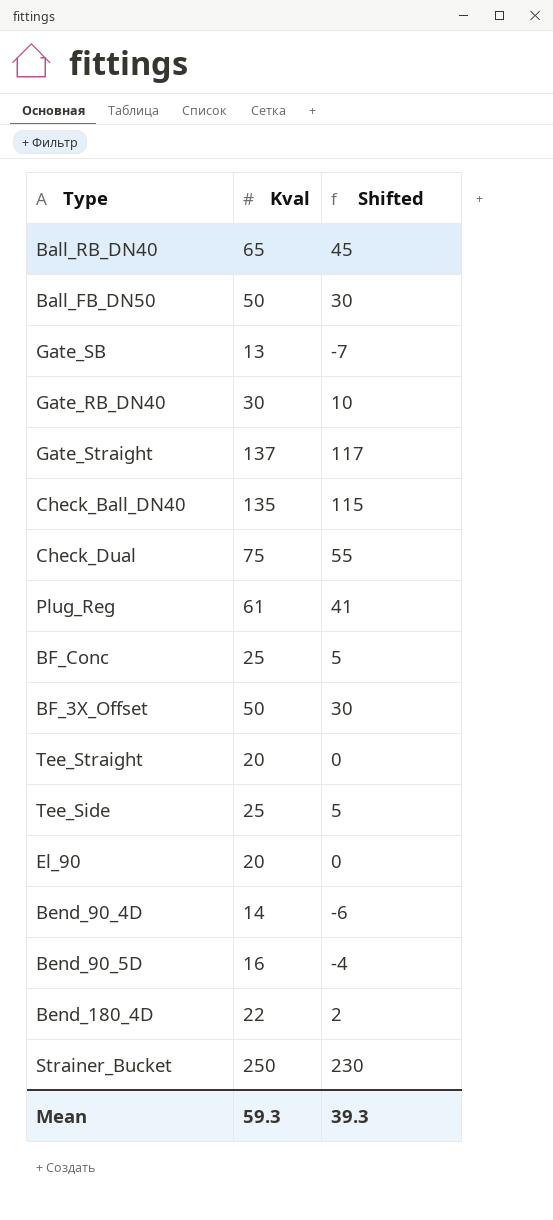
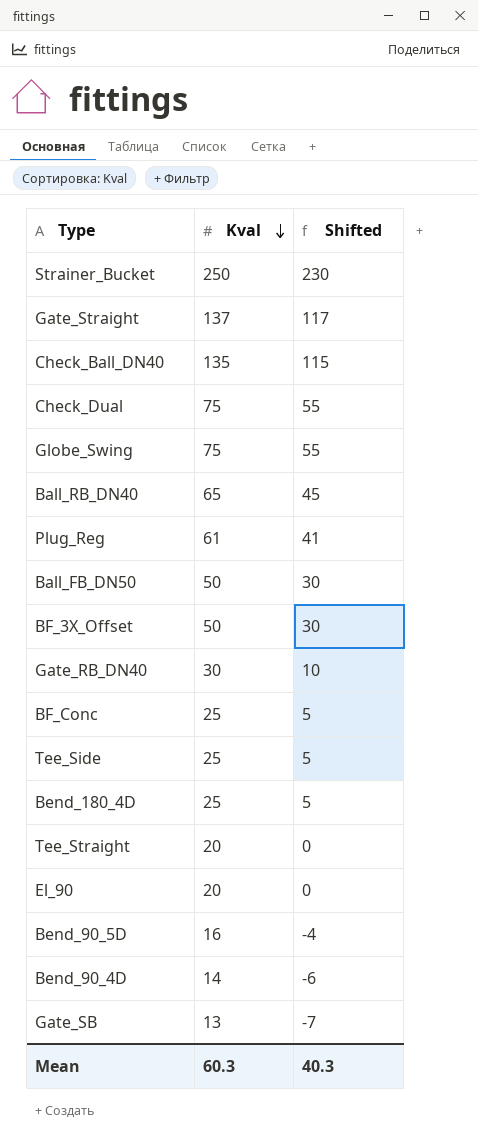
row order: none -> Kval descending
row Globe_Swing: none -> 75 | 55
Bend_180_4D | Kval: 22 -> 25
Bend_180_4D | Shifted: 2 -> 5
Mean | Kval: 59.3 -> 60.3
Mean | Shifted: 39.3 -> 40.3

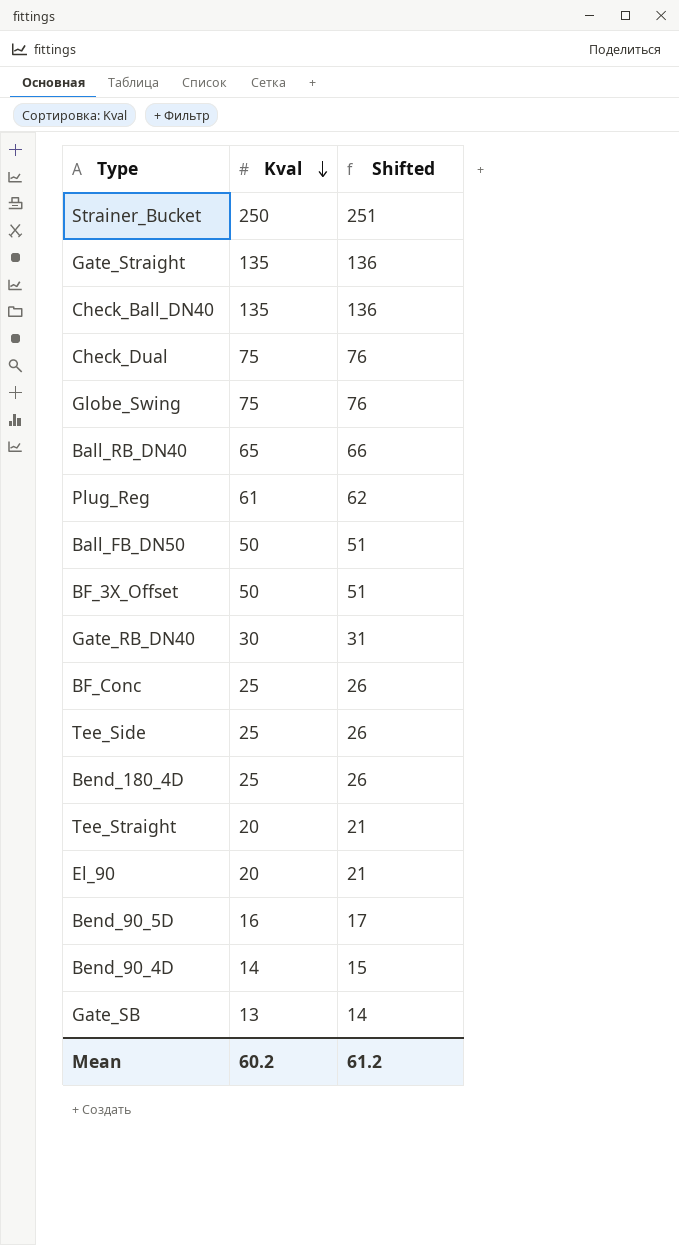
column Shifted | formula: [Kval] - 20 -> [Kval] + 1
Gate_Straight | Kval: 137 -> 135
Mean | Kval: 60.3 -> 60.2
Mean | Shifted: 40.3 -> 61.2

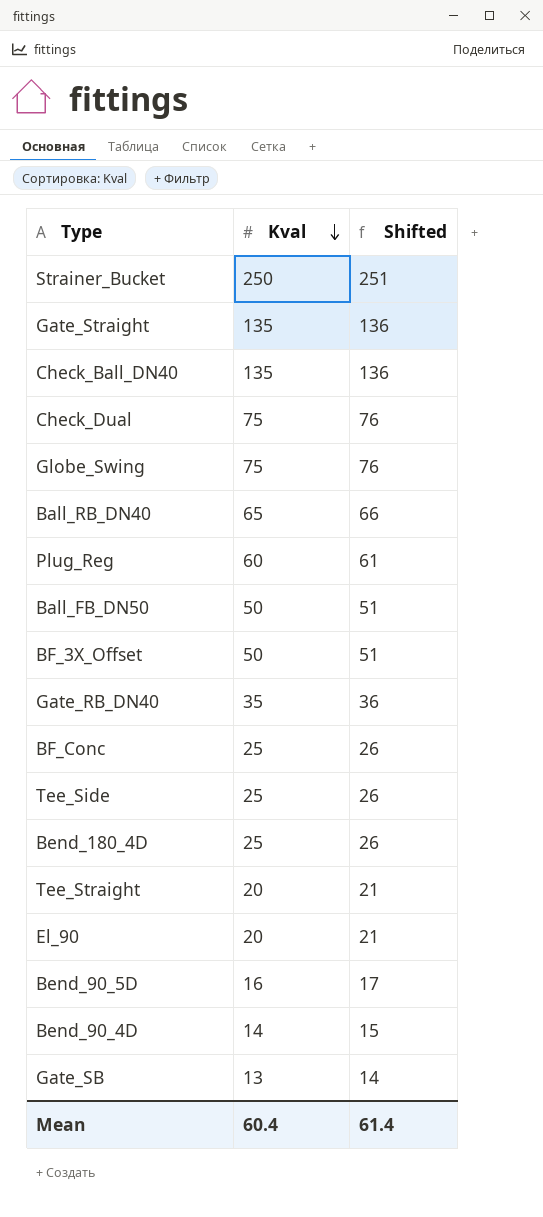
Plug_Reg | Kval: 61 -> 60
Plug_Reg | Shifted: 62 -> 61
Gate_RB_DN40 | Kval: 30 -> 35
Gate_RB_DN40 | Shifted: 31 -> 36
Mean | Kval: 60.2 -> 60.4
Mean | Shifted: 61.2 -> 61.4

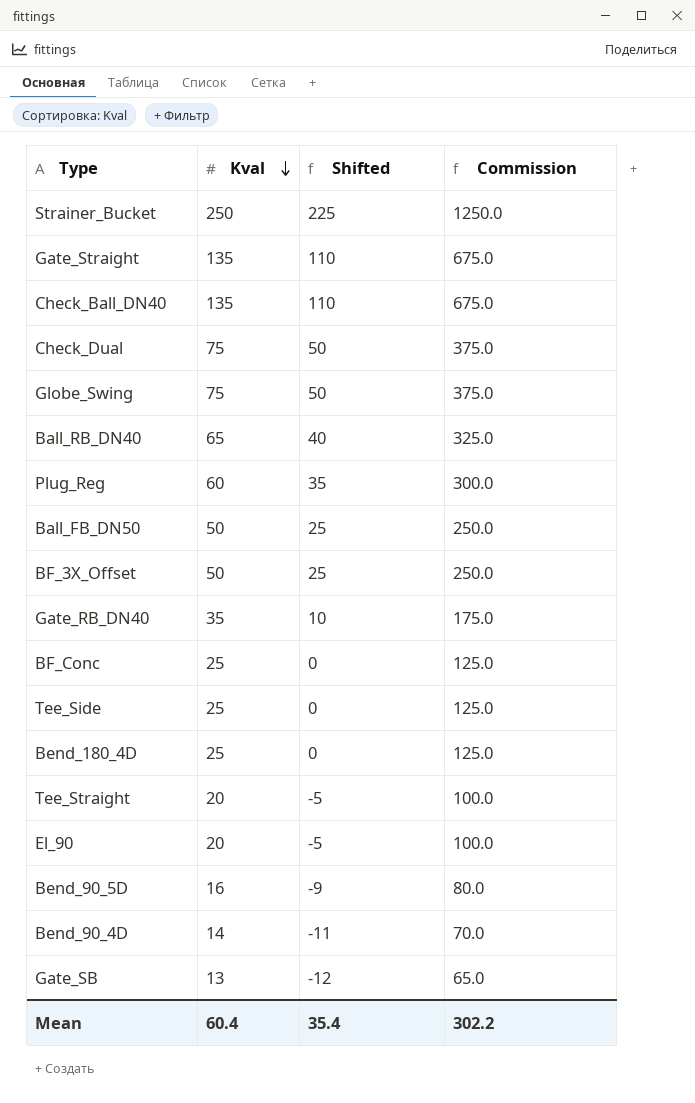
column Shifted | formula: [Kval] + 1 -> [Kval] - 25
column Commission | formula: none -> [Kval] * 5
Mean | Shifted: 61.4 -> 35.4

